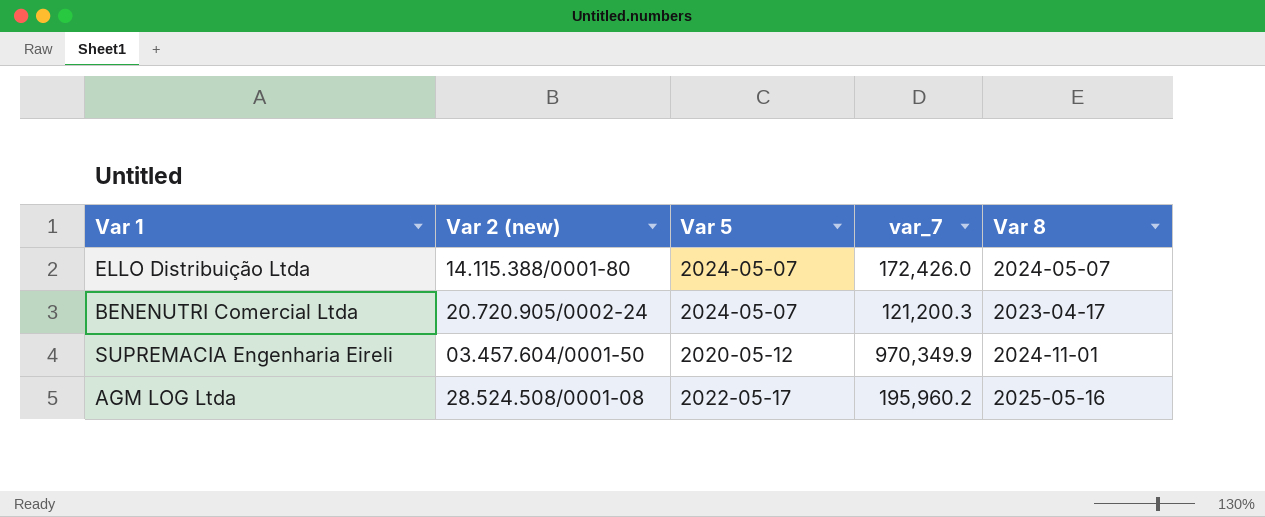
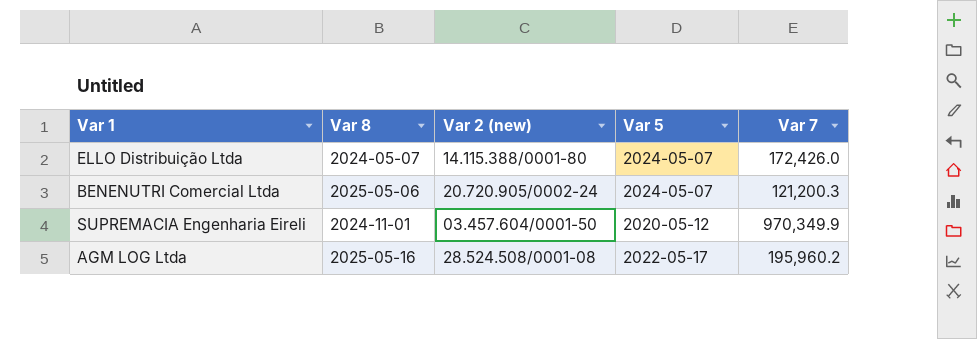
column Var 8 | position: 5 -> 2
column name: var_7 -> Var 7
BENENUTRI Comercial Ltda | Var 8: 2023-04-17 -> 2025-05-06

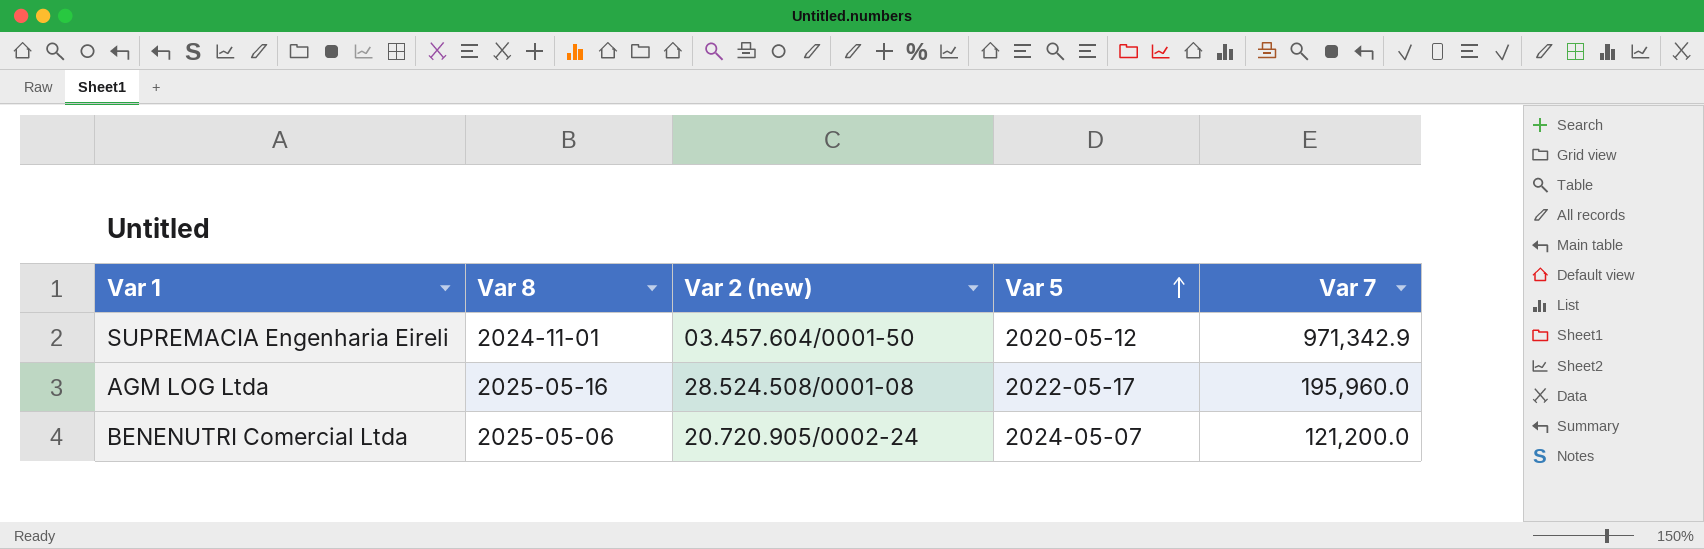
row order: none -> Var 5 ascending
row ELLO Distribuição Ltda: 2024-05-07 | 14.115.388/0001-80 | 2024-05-07 | 172,426.0 -> none
SUPREMACIA Engenharia Eireli | Var 7: 970,349.9 -> 971,342.9
AGM LOG Ltda | Var 7: 195,960.2 -> 195,960.0
BENENUTRI Comercial Ltda | Var 7: 121,200.3 -> 121,200.0

